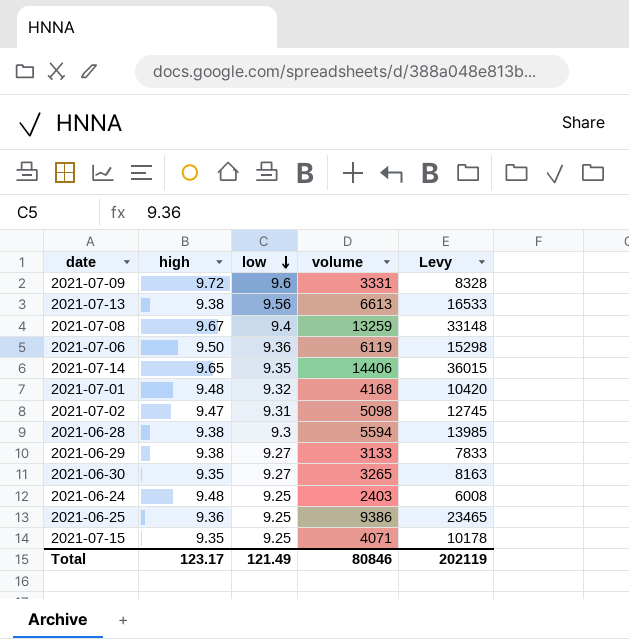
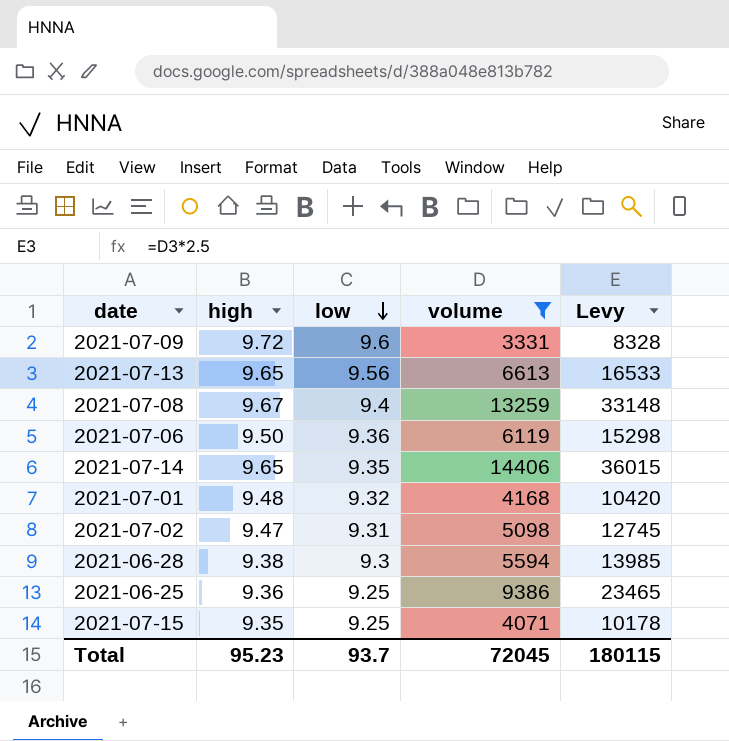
filter: none -> volume >= 3331
2021-07-13 | high: 9.38 -> 9.65
Total | high: 123.17 -> 95.23
Total | low: 121.49 -> 93.7
Total | volume: 80846 -> 72045
Total | Levy: 202119 -> 180115

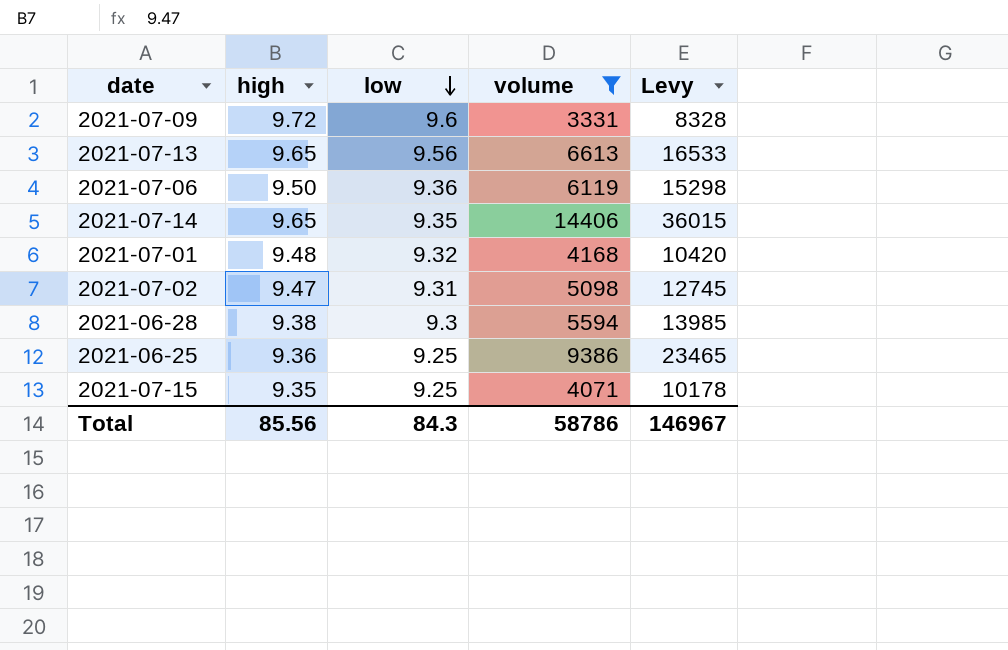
row 2021-07-08: 9.67 | 9.4 | 13259 | 33148 -> none
Total | high: 95.23 -> 85.56
Total | low: 93.7 -> 84.3
Total | volume: 72045 -> 58786
Total | Levy: 180115 -> 146967

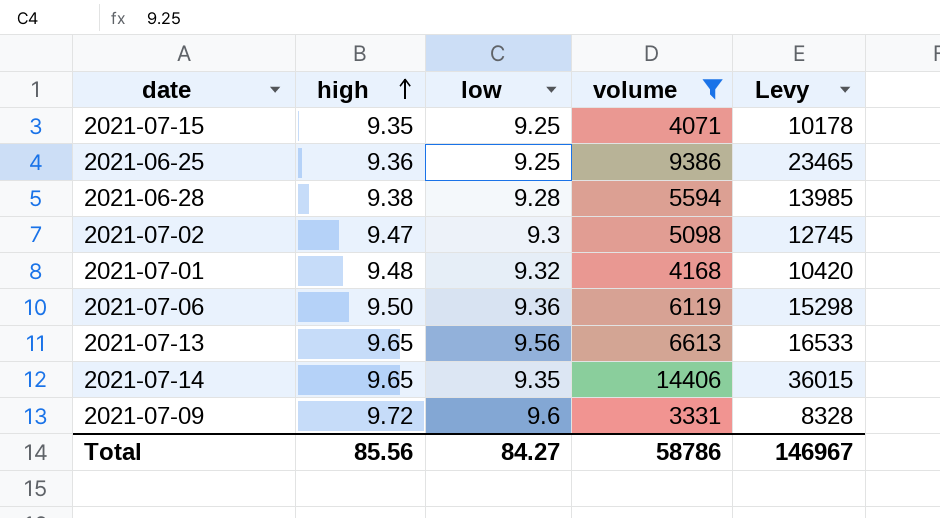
row order: low descending -> high ascending
2021-06-28 | low: 9.3 -> 9.28
2021-07-02 | low: 9.31 -> 9.3
Total | low: 84.3 -> 84.27

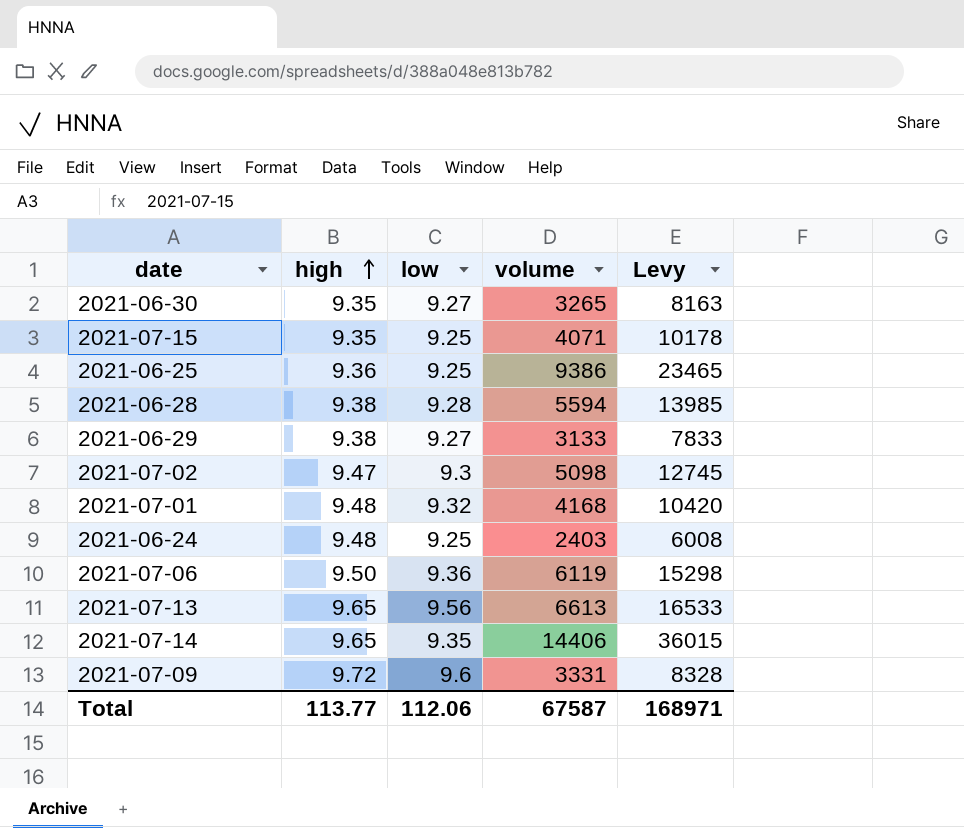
filter: volume >= 3331 -> none
Total | high: 85.56 -> 113.77
Total | low: 84.27 -> 112.06
Total | volume: 58786 -> 67587
Total | Levy: 146967 -> 168971

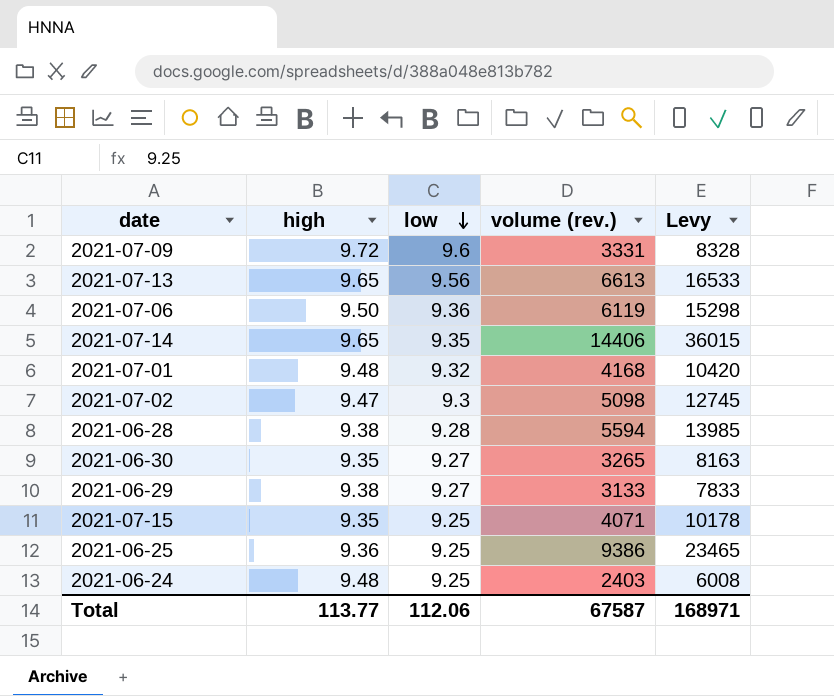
row order: high ascending -> low descending
column name: volume -> volume (rev.)

